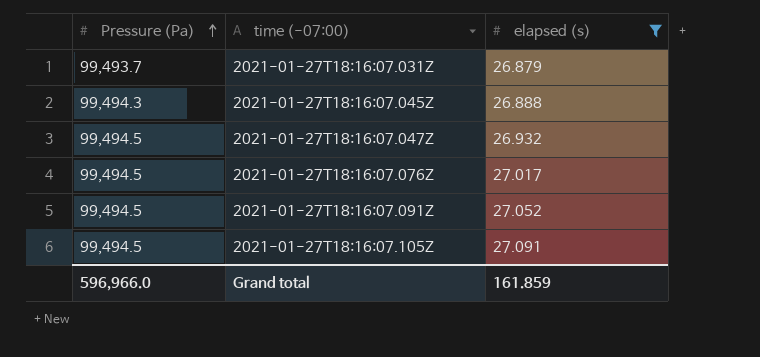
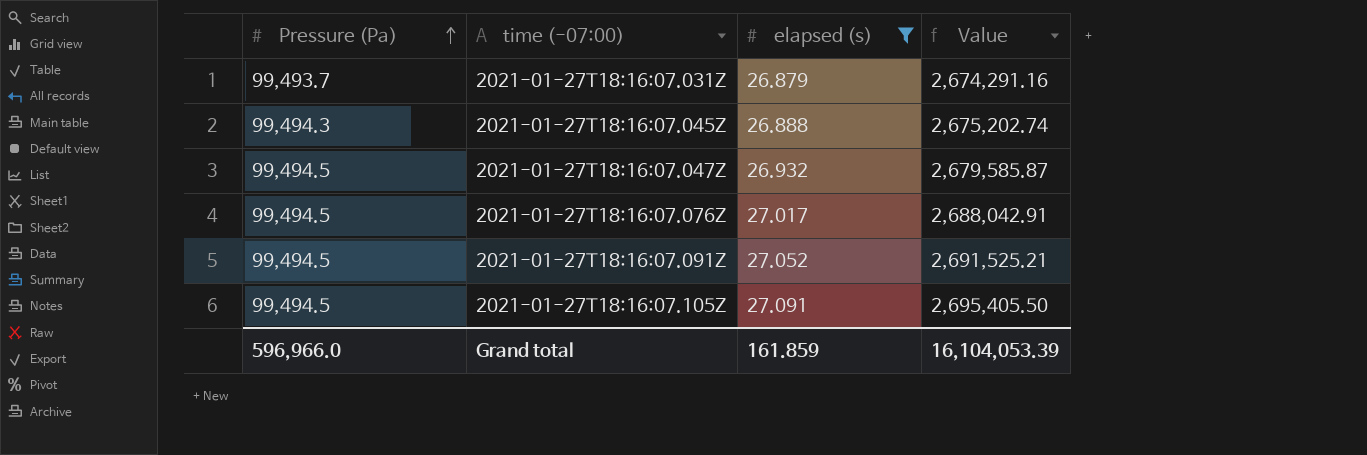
column Value | formula: none -> [Pressure (Pa)] * [elapsed (s)]

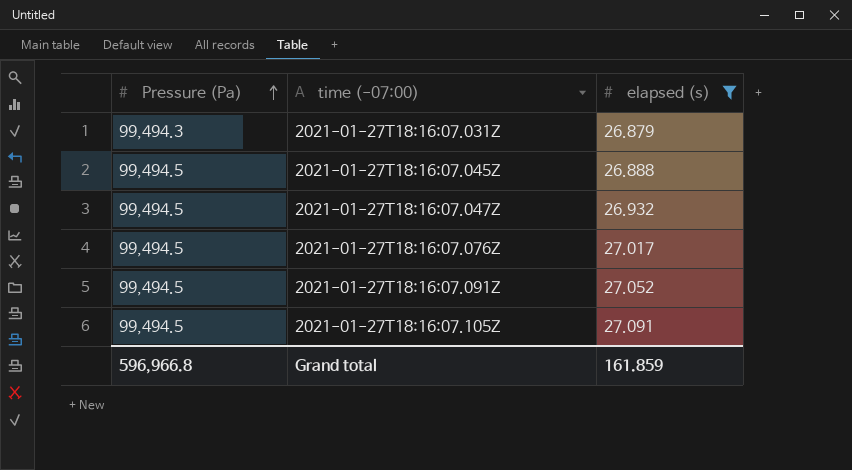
column Value | formula: [Pressure (Pa)] * [elapsed (s)] -> none
2021-01-27T18:16:07.031Z | Pressure (Pa): 99,493.7 -> 99,494.3
2021-01-27T18:16:07.045Z | Pressure (Pa): 99,494.3 -> 99,494.5
Grand total | Pressure (Pa): 596,966.0 -> 596,966.8

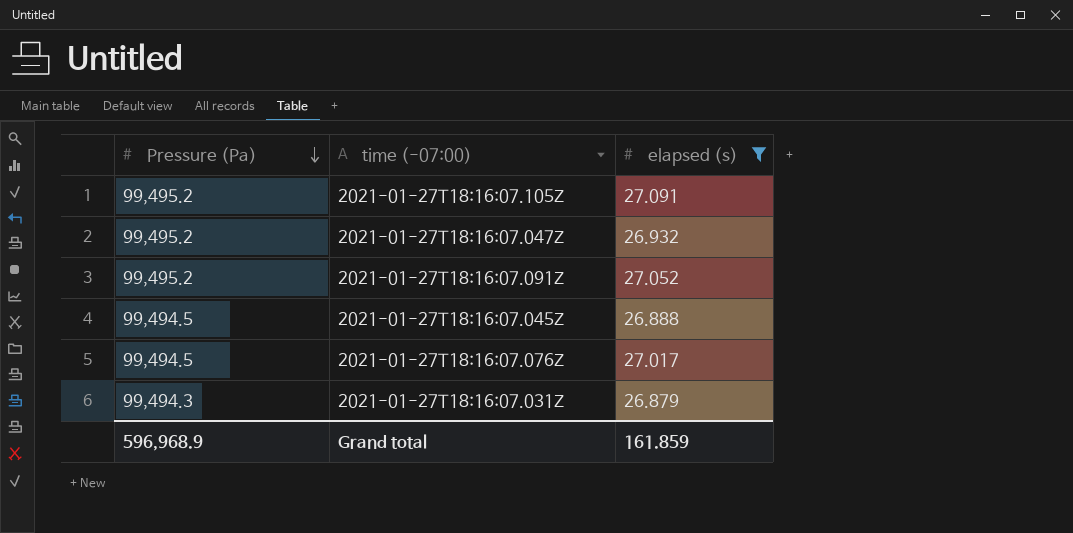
row order: Pressure (Pa) ascending -> Pressure (Pa) descending
2021-01-27T18:16:07.105Z | Pressure (Pa): 99,494.5 -> 99,495.2
2021-01-27T18:16:07.047Z | Pressure (Pa): 99,494.5 -> 99,495.2
2021-01-27T18:16:07.091Z | Pressure (Pa): 99,494.5 -> 99,495.2
Grand total | Pressure (Pa): 596,966.8 -> 596,968.9

